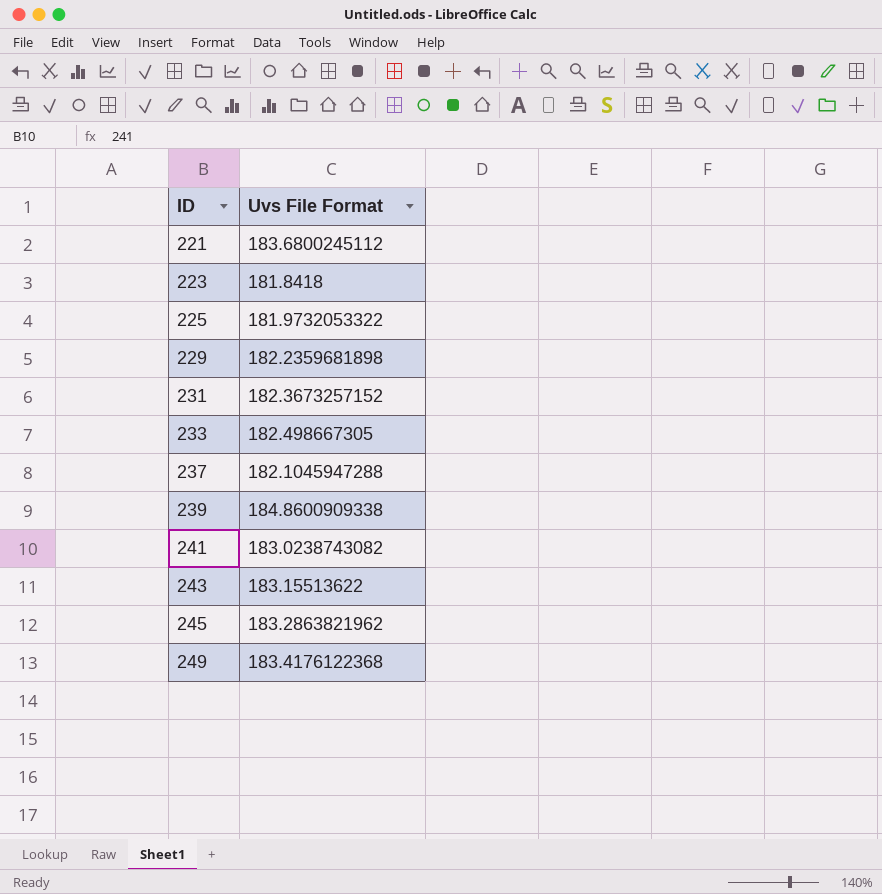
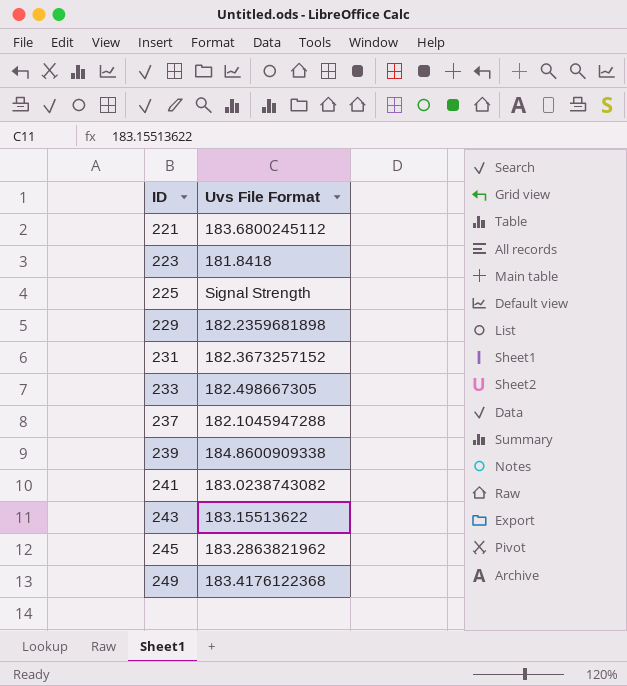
225 | Uvs File Format: 181.9732053322 -> Signal Strength

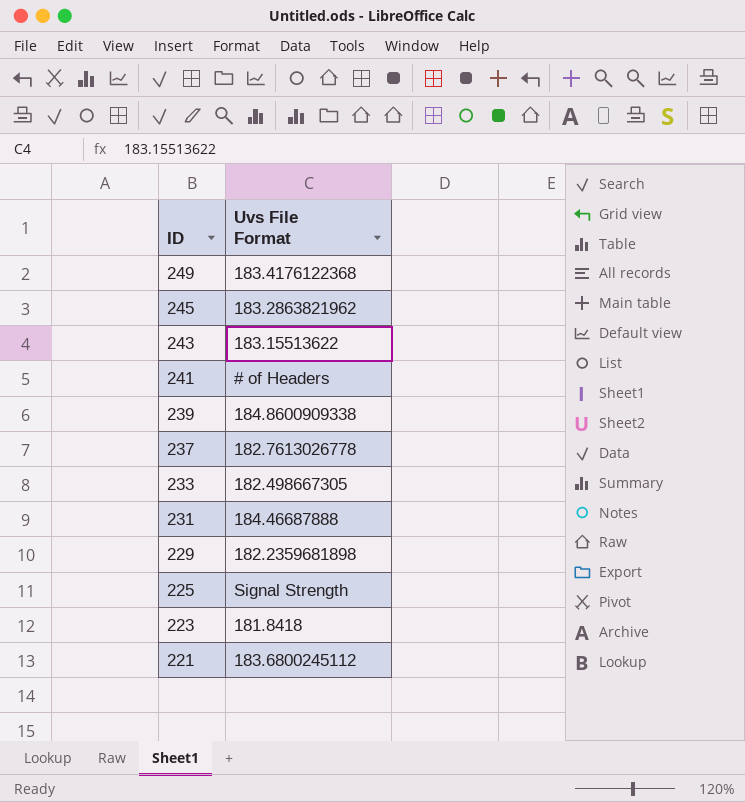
row order: ID ascending -> ID descending
241 | Uvs File Format: 183.0238743082 -> # of Headers
237 | Uvs File Format: 182.1045947288 -> 182.7613026778
231 | Uvs File Format: 182.3673257152 -> 184.46687888

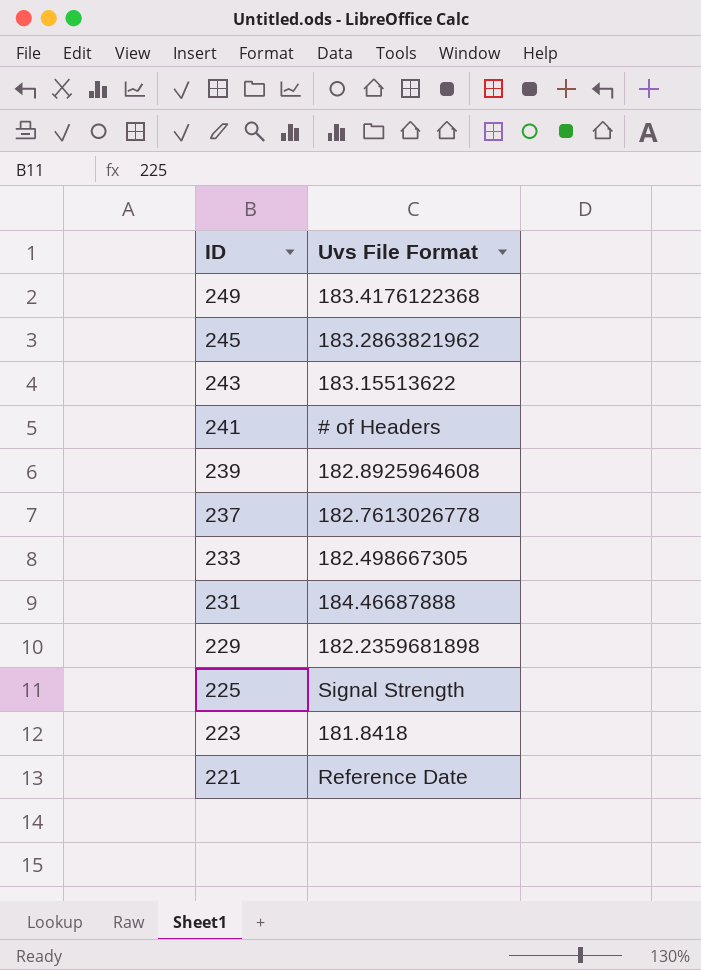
239 | Uvs File Format: 184.8600909338 -> 182.8925964608
221 | Uvs File Format: 183.6800245112 -> Reference Date

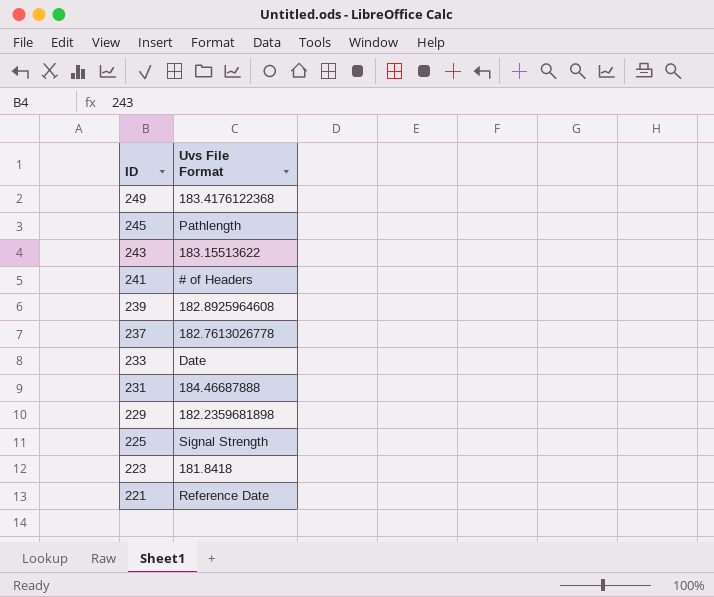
245 | Uvs File Format: 183.2863821962 -> Pathlength
233 | Uvs File Format: 182.498667305 -> Date

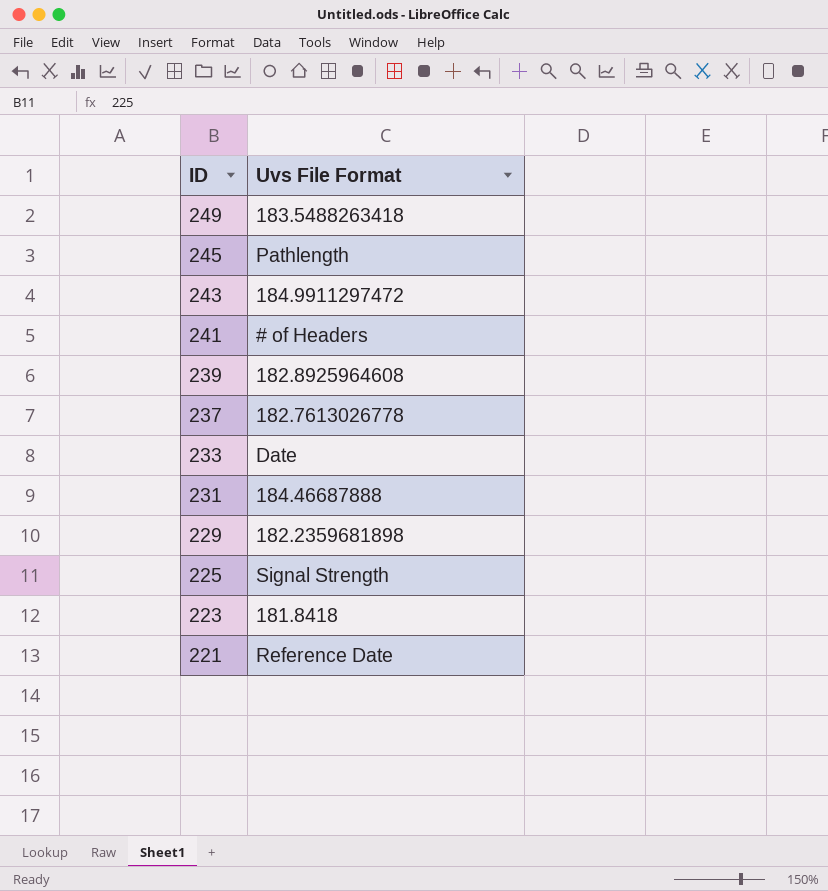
249 | Uvs File Format: 183.4176122368 -> 183.5488263418
243 | Uvs File Format: 183.15513622 -> 184.9911297472

